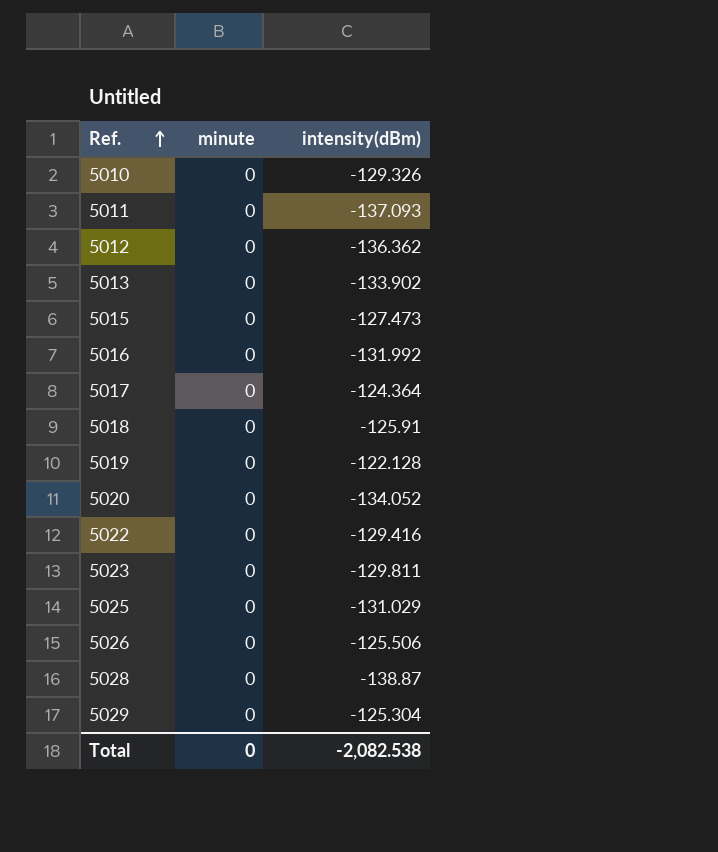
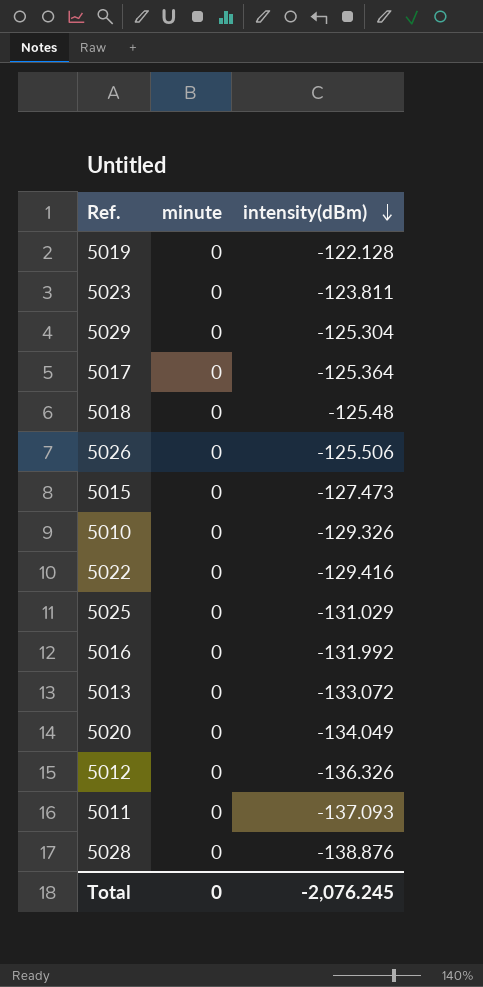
row order: Ref. ascending -> intensity(dBm) descending
5023 | intensity(dBm): -129.811 -> -123.811
5017 | intensity(dBm): -124.364 -> -125.364
5018 | intensity(dBm): -125.91 -> -125.48
5013 | intensity(dBm): -133.902 -> -133.072
5020 | intensity(dBm): -134.052 -> -134.049
5012 | intensity(dBm): -136.362 -> -136.326
5028 | intensity(dBm): -138.87 -> -138.876
Total | intensity(dBm): -2,082.538 -> -2,076.245

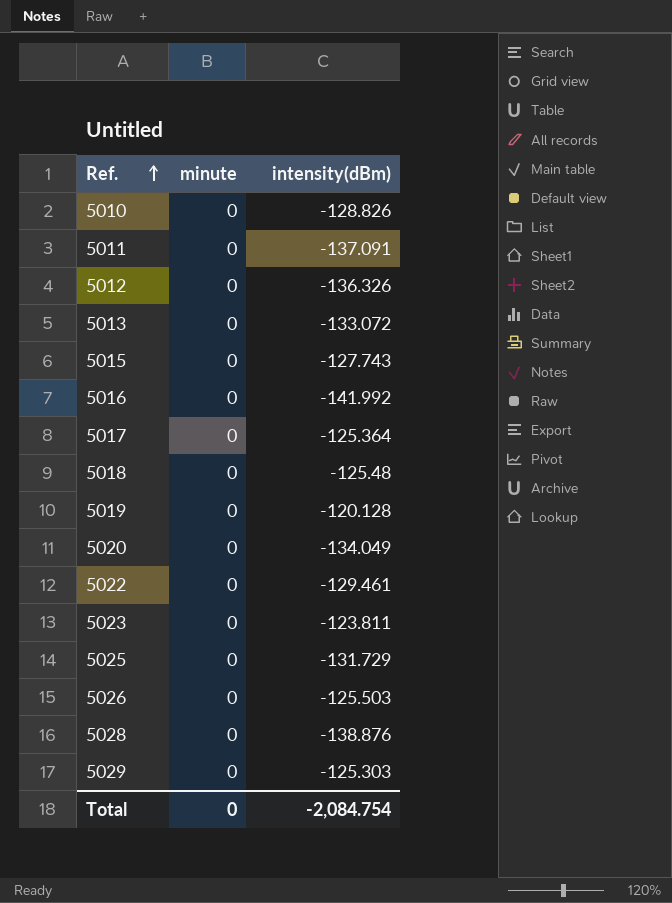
row order: intensity(dBm) descending -> Ref. ascending
5010 | intensity(dBm): -129.326 -> -128.826
5011 | intensity(dBm): -137.093 -> -137.091
5015 | intensity(dBm): -127.473 -> -127.743
5016 | intensity(dBm): -131.992 -> -141.992
5019 | intensity(dBm): -122.128 -> -120.128
5022 | intensity(dBm): -129.416 -> -129.461
5025 | intensity(dBm): -131.029 -> -131.729
5026 | intensity(dBm): -125.506 -> -125.503
5029 | intensity(dBm): -125.304 -> -125.303
Total | intensity(dBm): -2,076.245 -> -2,084.754

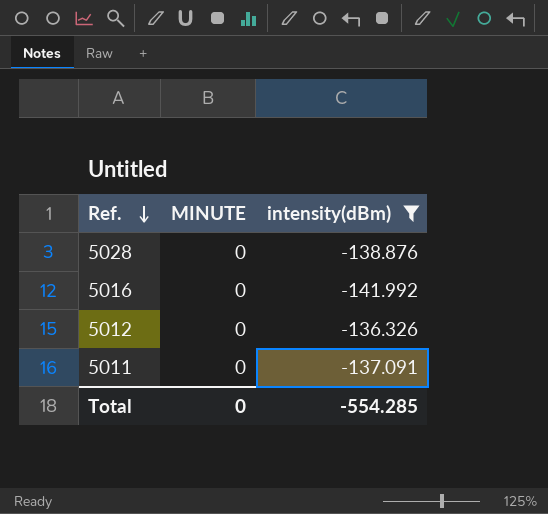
filter: none -> intensity(dBm) <= -136.326
row order: Ref. ascending -> Ref. descending
column name: minute -> MINUTE
Total | intensity(dBm): -2,084.754 -> -554.285

